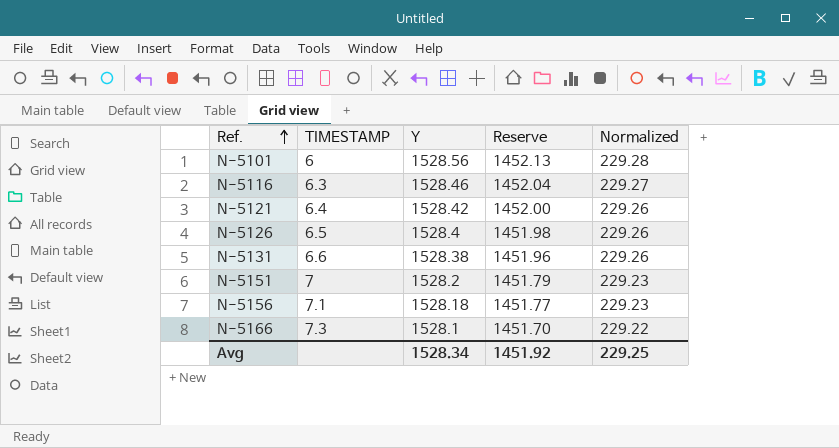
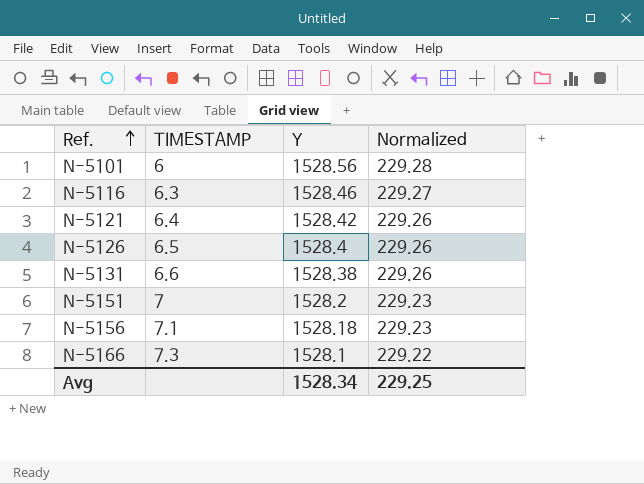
column Reserve | formula: [Y] * 0.95 -> none

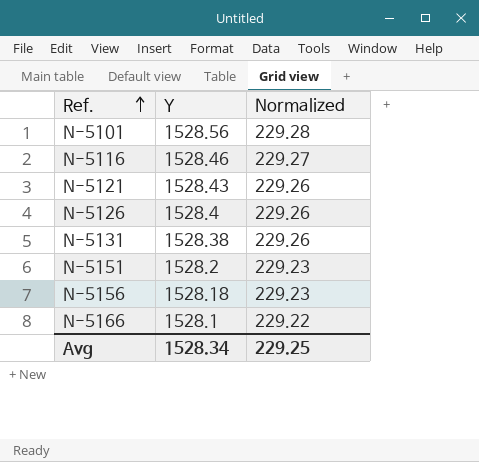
column TIMESTAMP | position: 2 -> none
N-5121 | Y: 1528.42 -> 1528.43

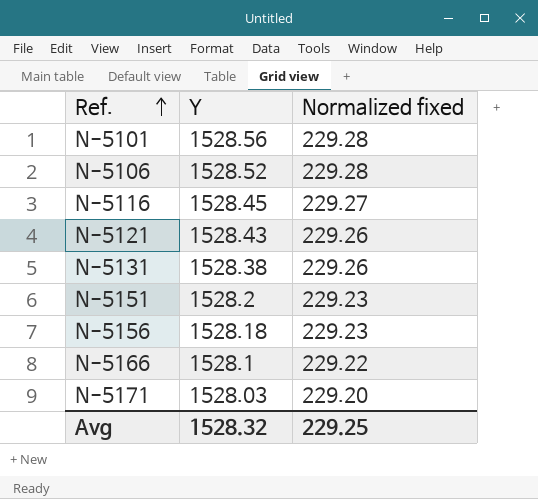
column name: Normalized -> Normalized fixed
row N-5126: 1528.4 | 229.26 -> none
row N-5106: none -> 1528.52 | 229.28
N-5116 | Y: 1528.46 -> 1528.45
row N-5171: none -> 1528.03 | 229.20
Avg | Y: 1528.34 -> 1528.32

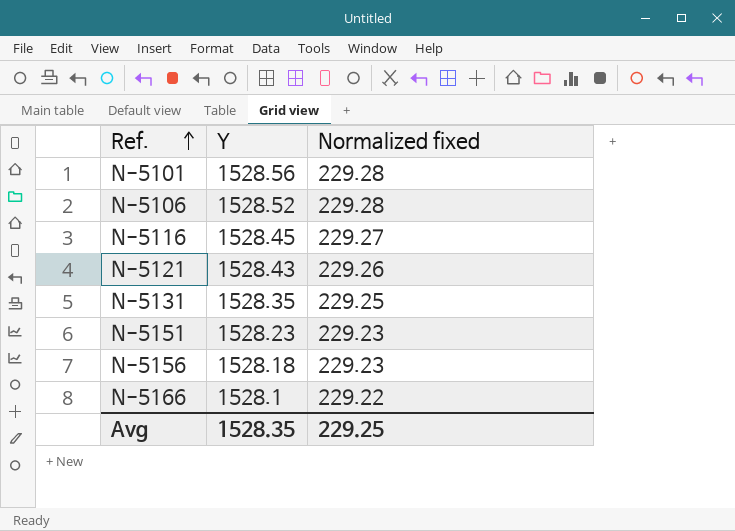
row N-5171: 1528.03 | 229.20 -> none
N-5131 | Y: 1528.38 -> 1528.35
N-5131 | Normalized fixed: 229.26 -> 229.25
N-5151 | Y: 1528.2 -> 1528.23
Avg | Y: 1528.32 -> 1528.35

